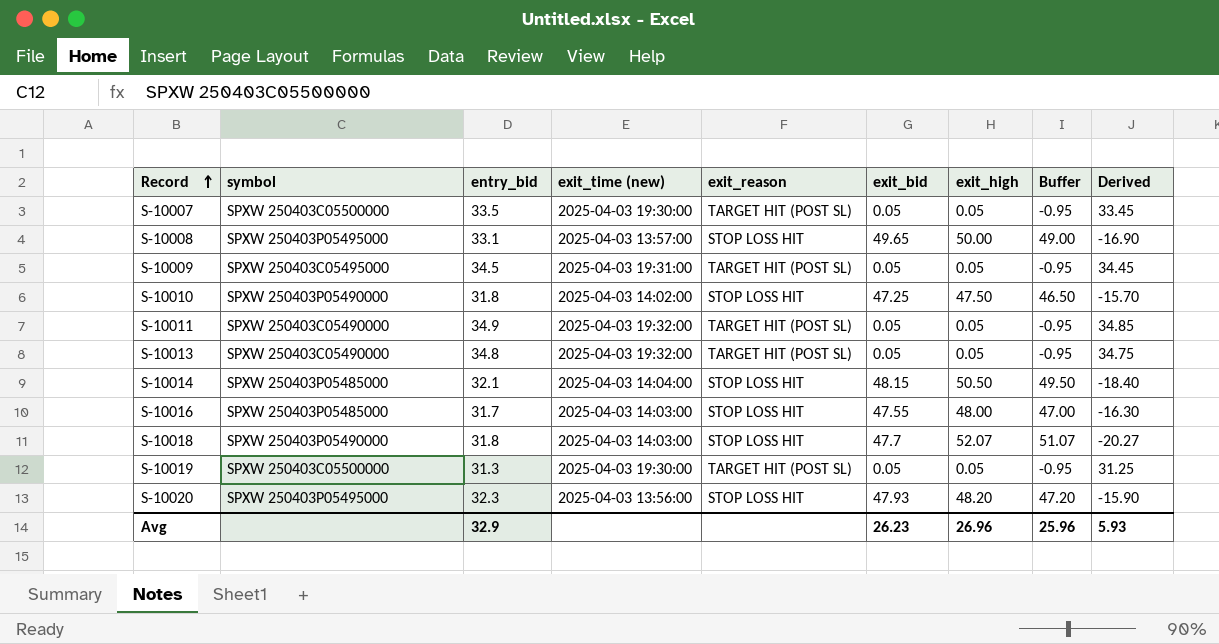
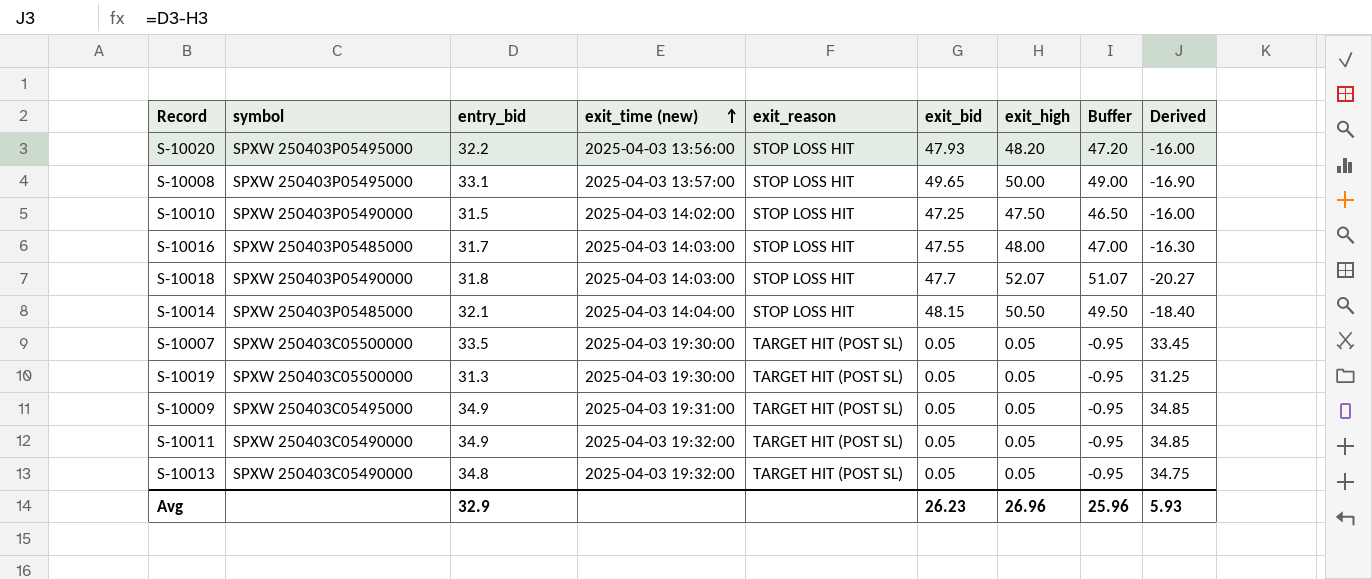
row order: Record ascending -> exit_time (new) ascending
S-10020 | entry_bid: 32.3 -> 32.2
S-10020 | Derived: -15.90 -> -16.00
S-10010 | entry_bid: 31.8 -> 31.5
S-10010 | Derived: -15.70 -> -16.00
S-10009 | entry_bid: 34.5 -> 34.9
S-10009 | Derived: 34.45 -> 34.85

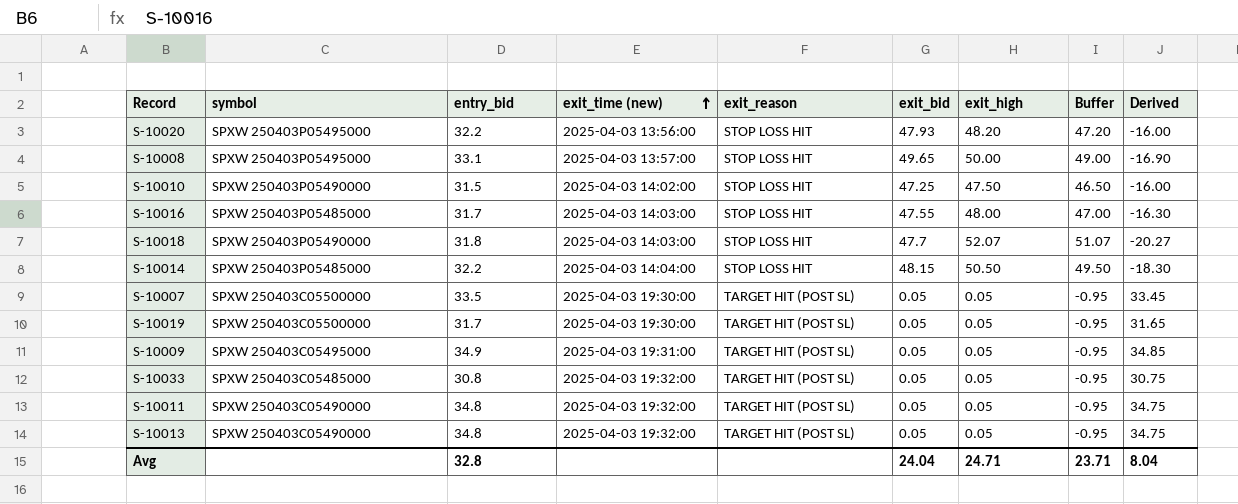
S-10014 | entry_bid: 32.1 -> 32.2
S-10014 | Derived: -18.40 -> -18.30
S-10019 | entry_bid: 31.3 -> 31.7
S-10019 | Derived: 31.25 -> 31.65
row S-10033: none -> SPXW 250403C05485000 | 30.8 | 2025-04-03 19:32:00 | TARGET HIT (POST SL) | 0.05 | 0.05 | -0.95 | 30.75
S-10011 | entry_bid: 34.9 -> 34.8
S-10011 | Derived: 34.85 -> 34.75
Avg | entry_bid: 32.9 -> 32.8
Avg | exit_bid: 26.23 -> 24.04
Avg | exit_high: 26.96 -> 24.71
Avg | Buffer: 25.96 -> 23.71
Avg | Derived: 5.93 -> 8.04

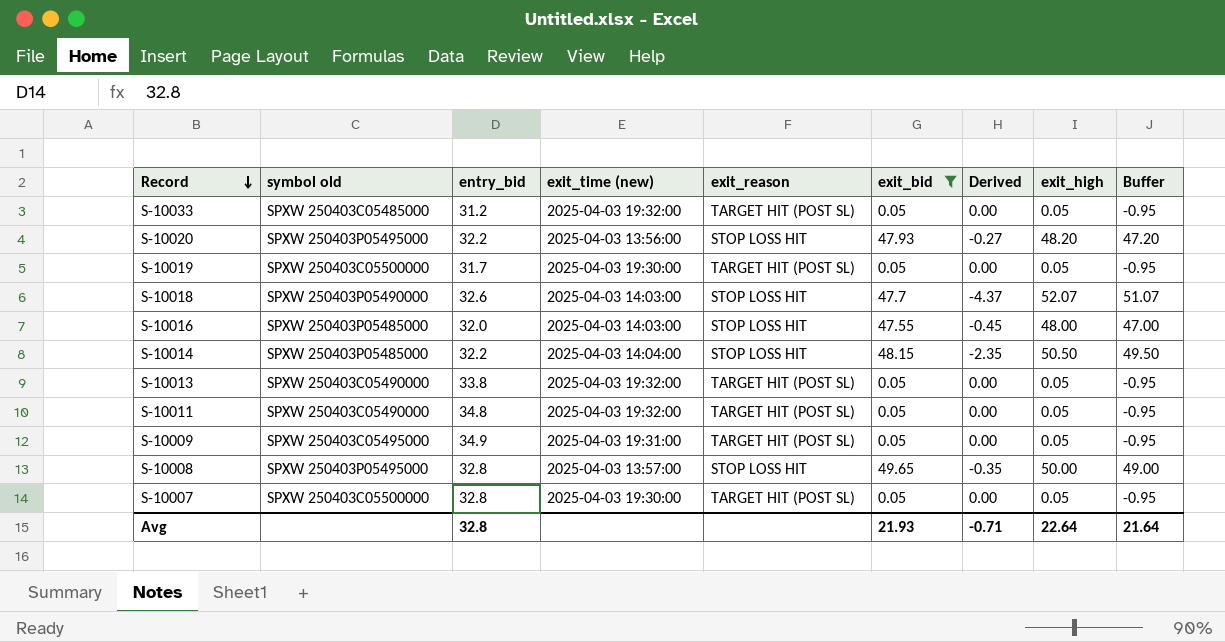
filter: none -> exit_bid != 47.25
row order: exit_time (new) ascending -> Record descending
column name: symbol -> symbol old
column Derived | formula: [entry_bid] - [exit_high] -> [exit_bid] - [exit_high]
column Derived | position: 9 -> 7
S-10033 | entry_bid: 30.8 -> 31.2
S-10018 | entry_bid: 31.8 -> 32.6
S-10016 | entry_bid: 31.7 -> 32.0
S-10013 | entry_bid: 34.8 -> 33.8
S-10008 | entry_bid: 33.1 -> 32.8
S-10007 | entry_bid: 33.5 -> 32.8
Avg | exit_bid: 24.04 -> 21.93
Avg | Derived: 8.04 -> -0.71
Avg | exit_high: 24.71 -> 22.64
Avg | Buffer: 23.71 -> 21.64

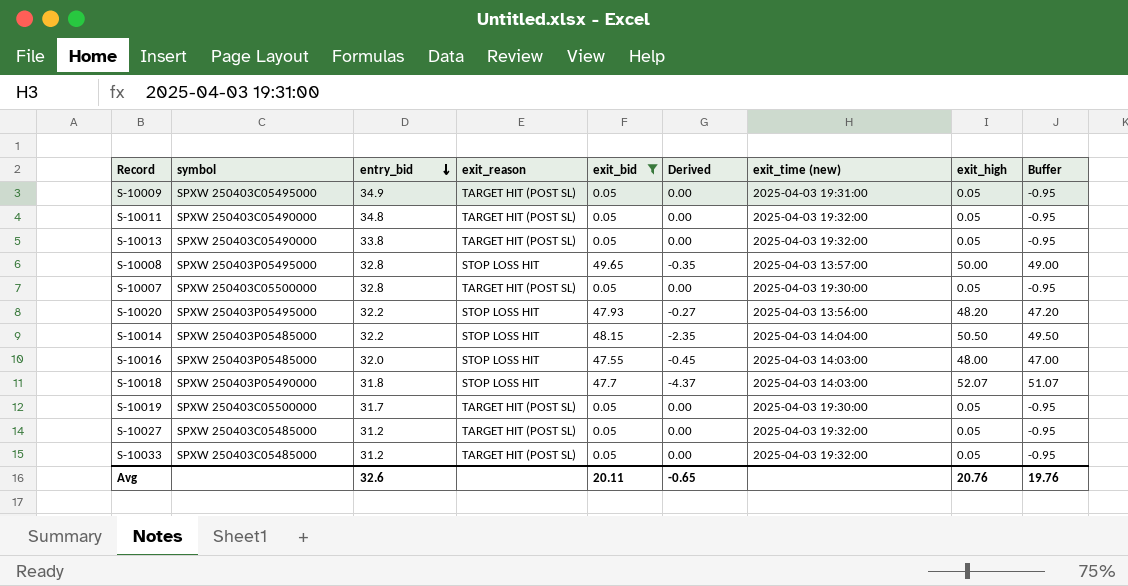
row order: Record descending -> entry_bid descending
column name: symbol old -> symbol
column exit_time (new) | position: 4 -> 7
S-10018 | entry_bid: 32.6 -> 31.8
row S-10027: none -> SPXW 250403C05485000 | 31.2 | TARGET HIT (POST SL) | 0.05 | 0.00 | 2025-04-03 19:32:00 | 0.05 | -0.95
Avg | entry_bid: 32.8 -> 32.6
Avg | exit_bid: 21.93 -> 20.11
Avg | Derived: -0.71 -> -0.65
Avg | exit_high: 22.64 -> 20.76
Avg | Buffer: 21.64 -> 19.76

